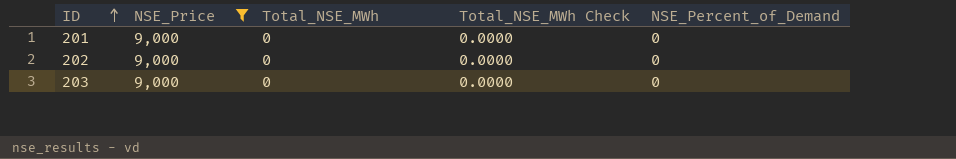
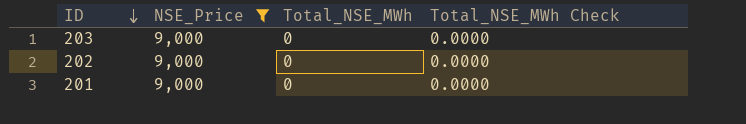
row order: ID ascending -> ID descending
column NSE_Percent_of_Demand | position: 5 -> none

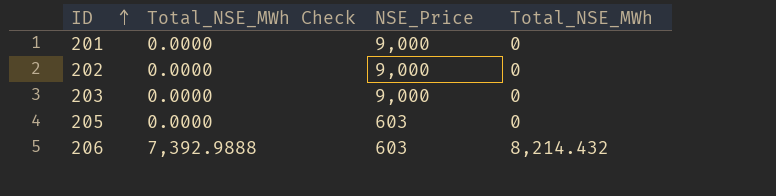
filter: NSE_Price = 9,000 -> none
row order: ID descending -> ID ascending
column Total_NSE_MWh Check | position: 4 -> 2

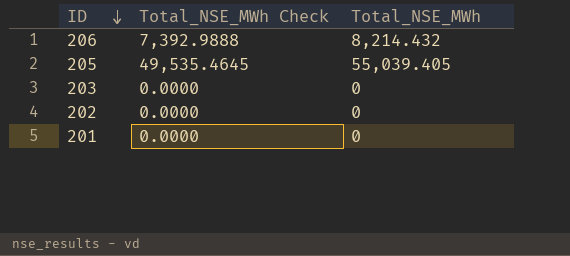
row order: ID ascending -> ID descending
column NSE_Price | position: 3 -> none
205 | Total_NSE_MWh Check: 0.0000 -> 49,535.4645
205 | Total_NSE_MWh: 0 -> 55,039.405

